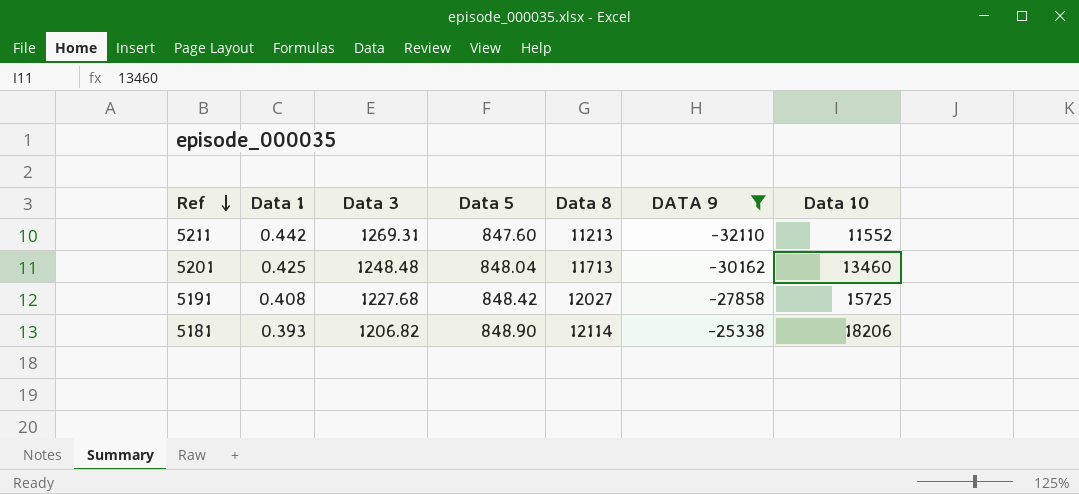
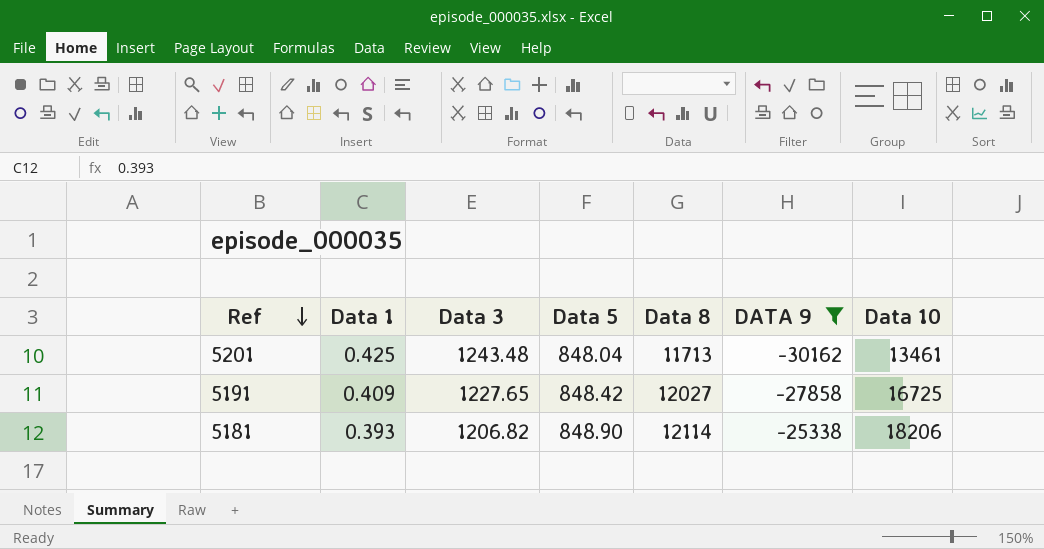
row 5211: 0.442 | 1269.31 | 847.60 | 11213 | -32110 | 11552 -> none
5201 | Data 3: 1248.48 -> 1243.48
5201 | Data 10: 13460 -> 13461
5191 | Data 1: 0.408 -> 0.409
5191 | Data 3: 1227.68 -> 1227.65
5191 | Data 10: 15725 -> 16725

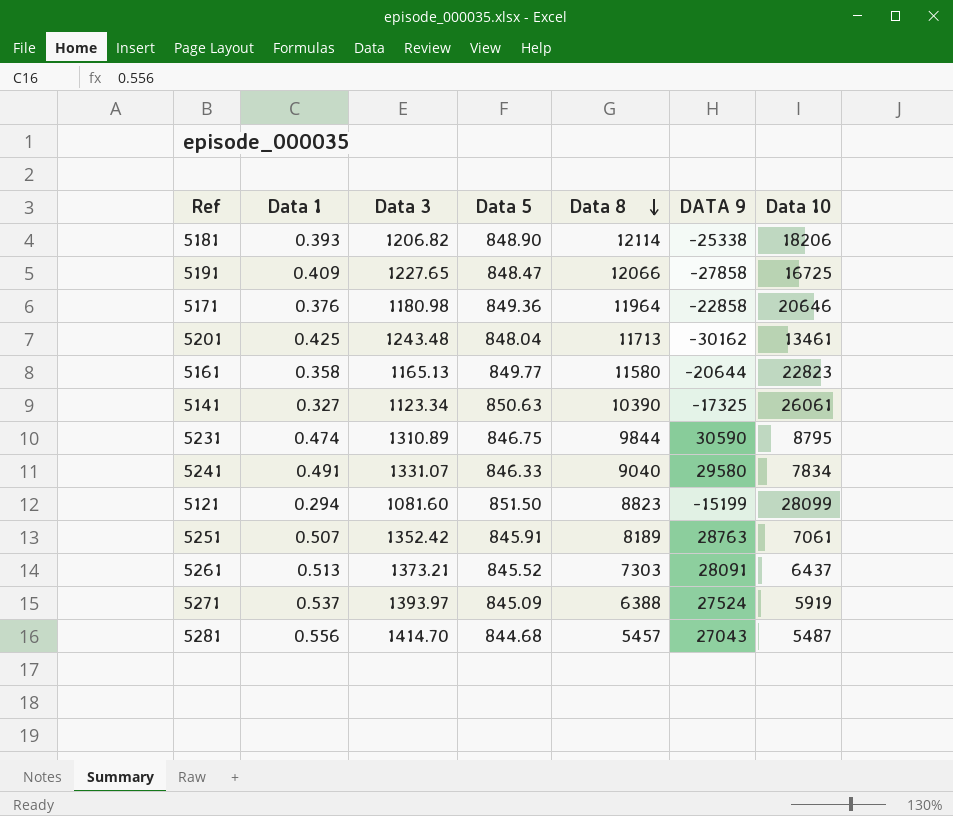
filter: DATA 9 <= -25338 -> none
row order: Ref descending -> Data 8 descending
5191 | Data 5: 848.42 -> 848.47
5191 | Data 8: 12027 -> 12066

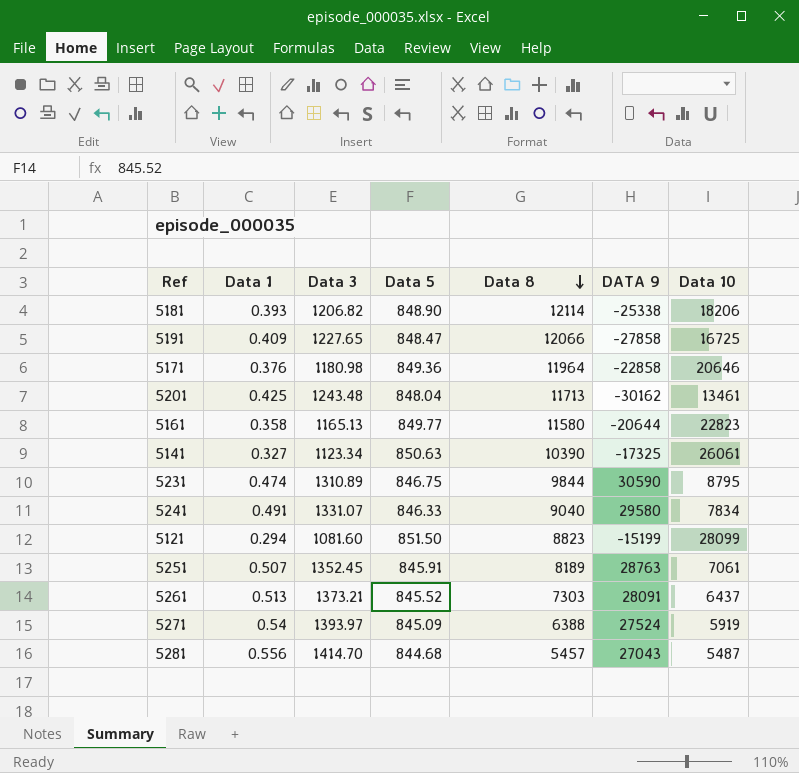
5251 | Data 3: 1352.42 -> 1352.45
5271 | Data 1: 0.537 -> 0.54

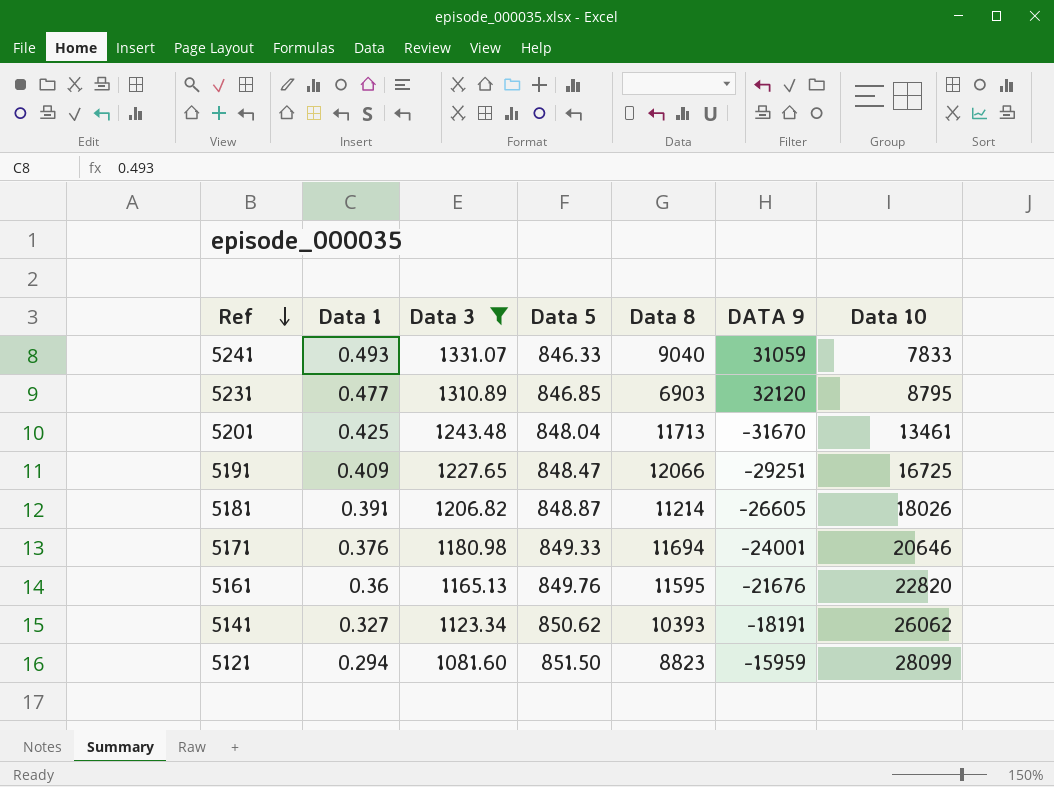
filter: none -> Data 3 <= 1331.07
row order: Data 8 descending -> Ref descending
5241 | Data 1: 0.491 -> 0.493
5241 | DATA 9: 29580 -> 31059
5241 | Data 10: 7834 -> 7833
5231 | Data 1: 0.474 -> 0.477
5231 | Data 5: 846.75 -> 846.85
5231 | Data 8: 9844 -> 6903
5231 | DATA 9: 30590 -> 32120
5201 | DATA 9: -30162 -> -31670
5191 | DATA 9: -27858 -> -29251
5181 | Data 1: 0.393 -> 0.391
5181 | Data 5: 848.90 -> 848.87
5181 | Data 8: 12114 -> 11214
5181 | DATA 9: -25338 -> -26605
5181 | Data 10: 18206 -> 18026
5171 | Data 5: 849.36 -> 849.33
5171 | Data 8: 11964 -> 11694
5171 | DATA 9: -22858 -> -24001
5161 | Data 1: 0.358 -> 0.36
5161 | Data 5: 849.77 -> 849.76
5161 | Data 8: 11580 -> 11595
5161 | DATA 9: -20644 -> -21676
5161 | Data 10: 22823 -> 22820
5141 | Data 5: 850.63 -> 850.62
5141 | Data 8: 10390 -> 10393
5141 | DATA 9: -17325 -> -18191
5141 | Data 10: 26061 -> 26062
5121 | DATA 9: -15199 -> -15959

